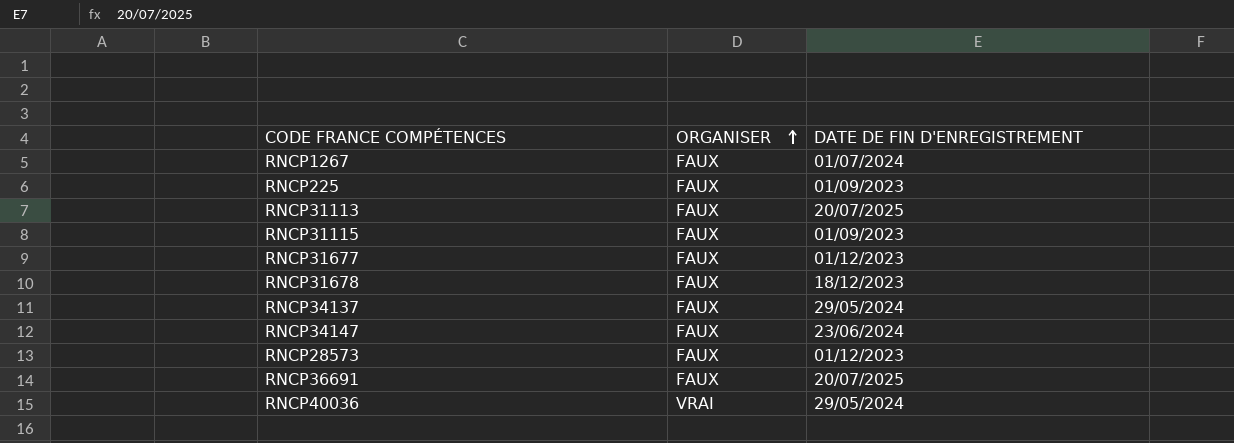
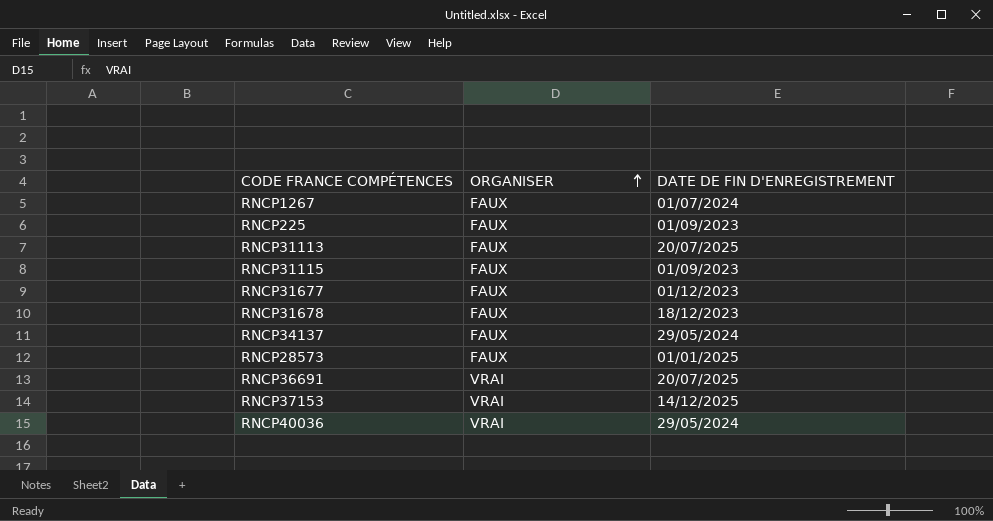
row RNCP34147: FAUX | 23/06/2024 -> none
RNCP28573 | DATE DE FIN D'ENREGISTREMENT: 01/12/2023 -> 01/01/2025
RNCP36691 | ORGANISER: FAUX -> VRAI
row RNCP37153: none -> VRAI | 14/12/2025

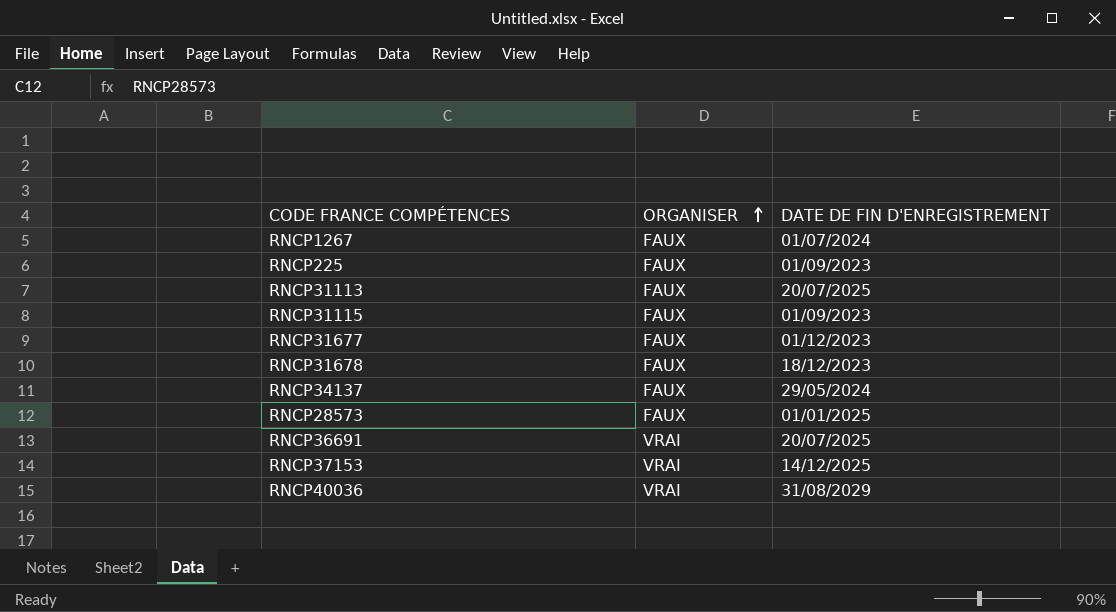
RNCP40036 | DATE DE FIN D'ENREGISTREMENT: 29/05/2024 -> 31/08/2029

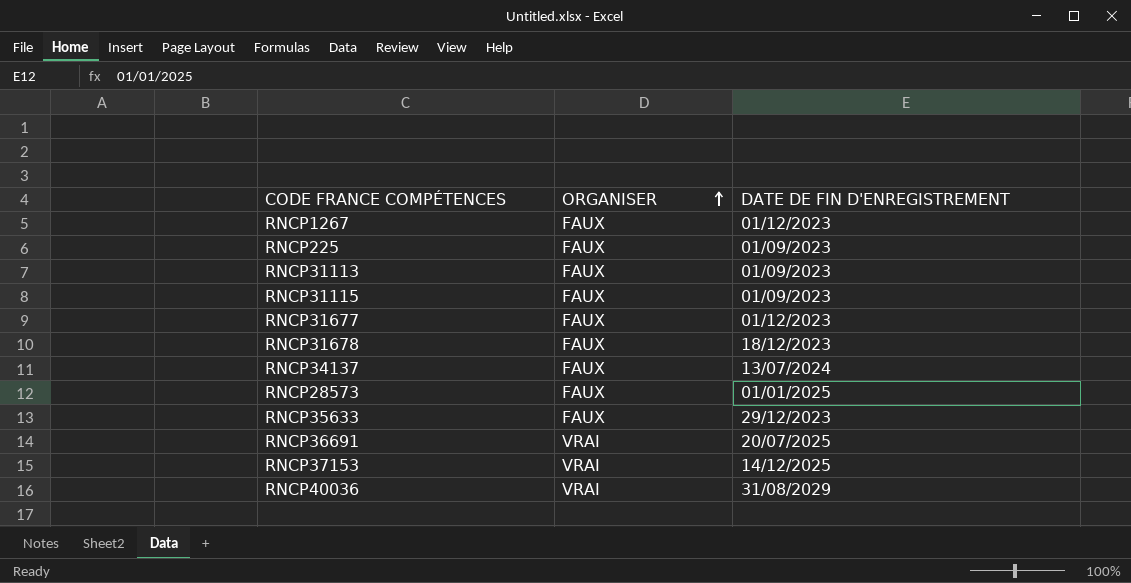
RNCP1267 | DATE DE FIN D'ENREGISTREMENT: 01/07/2024 -> 01/12/2023
RNCP31113 | DATE DE FIN D'ENREGISTREMENT: 20/07/2025 -> 01/09/2023
RNCP34137 | DATE DE FIN D'ENREGISTREMENT: 29/05/2024 -> 13/07/2024
row RNCP35633: none -> FAUX | 29/12/2023

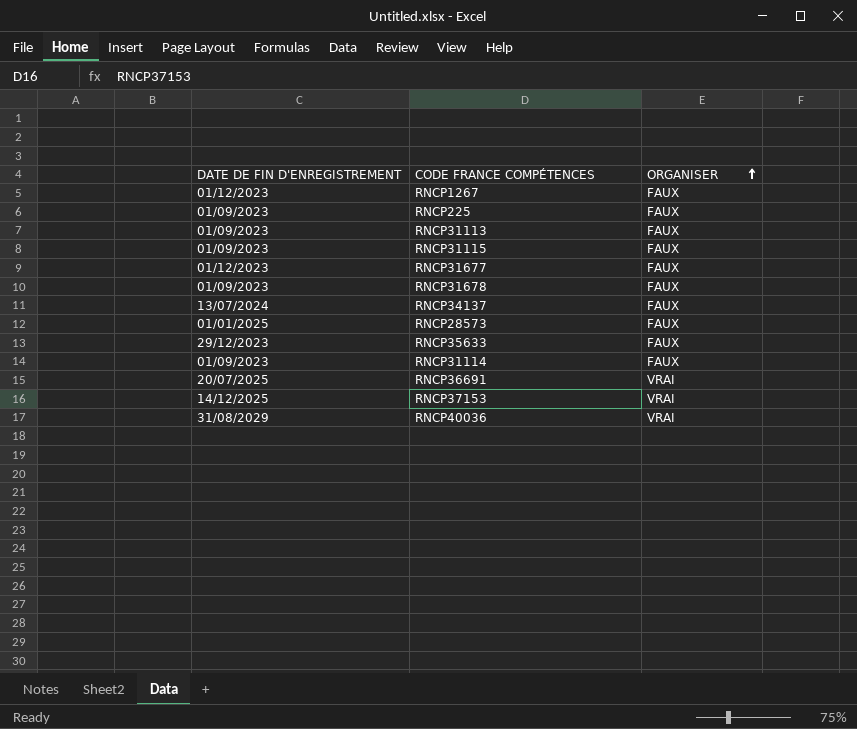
column DATE DE FIN D'ENREGISTREMENT | position: 3 -> 1
RNCP31678 | DATE DE FIN D'ENREGISTREMENT: 18/12/2023 -> 01/09/2023
row RNCP31114: none -> 01/09/2023 | FAUX

